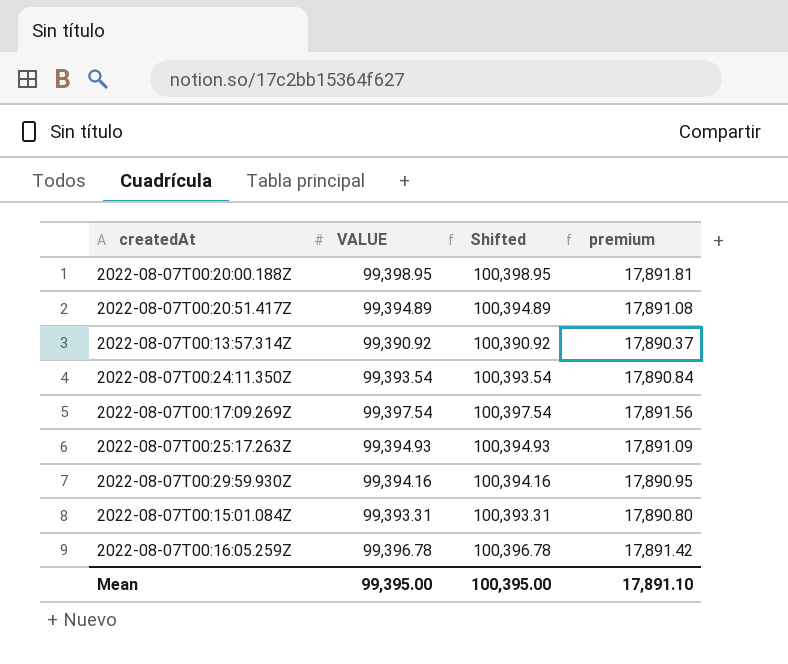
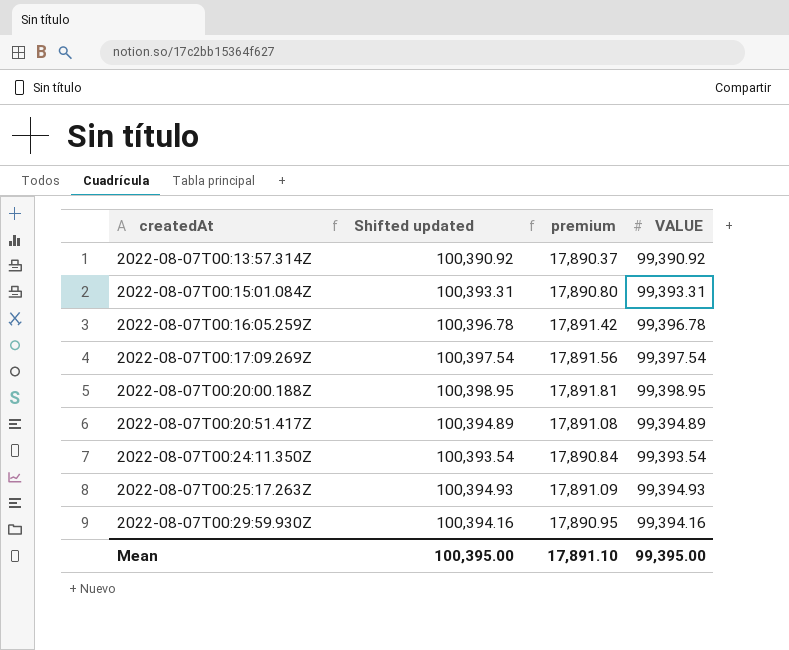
row order: none -> createdAt ascending
column name: Shifted -> Shifted updated
column VALUE | position: 2 -> 4

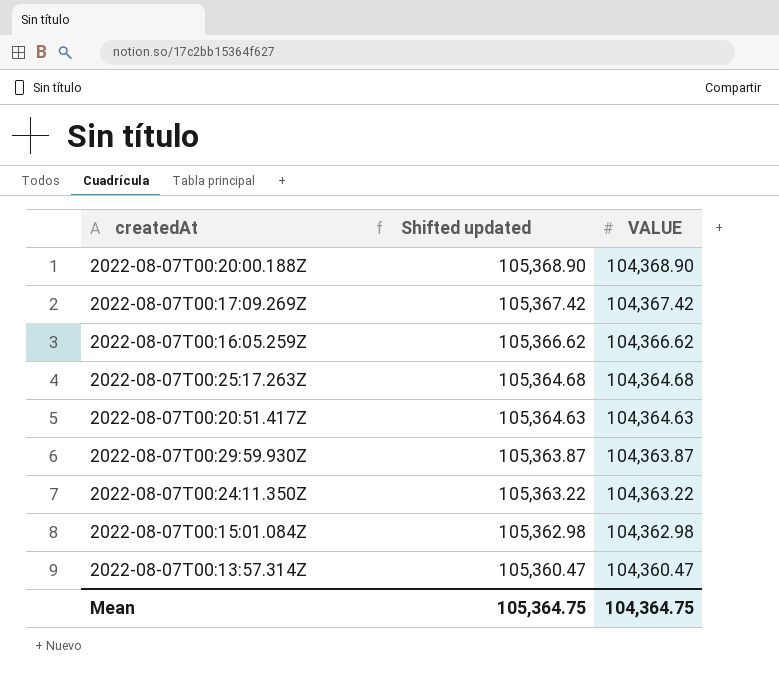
row order: createdAt ascending -> Shifted updated descending
column premium | formula: [VALUE] * 0.18 -> none
2022-08-07T00:20:00.188Z | Shifted updated: 100,398.95 -> 105,368.90
2022-08-07T00:20:00.188Z | VALUE: 99,398.95 -> 104,368.90
2022-08-07T00:17:09.269Z | Shifted updated: 100,397.54 -> 105,367.42
2022-08-07T00:17:09.269Z | VALUE: 99,397.54 -> 104,367.42
2022-08-07T00:16:05.259Z | Shifted updated: 100,396.78 -> 105,366.62
2022-08-07T00:16:05.259Z | VALUE: 99,396.78 -> 104,366.62
2022-08-07T00:25:17.263Z | Shifted updated: 100,394.93 -> 105,364.68
2022-08-07T00:25:17.263Z | VALUE: 99,394.93 -> 104,364.68
2022-08-07T00:20:51.417Z | Shifted updated: 100,394.89 -> 105,364.63
2022-08-07T00:20:51.417Z | VALUE: 99,394.89 -> 104,364.63
2022-08-07T00:29:59.930Z | Shifted updated: 100,394.16 -> 105,363.87
2022-08-07T00:29:59.930Z | VALUE: 99,394.16 -> 104,363.87
2022-08-07T00:24:11.350Z | Shifted updated: 100,393.54 -> 105,363.22
2022-08-07T00:24:11.350Z | VALUE: 99,393.54 -> 104,363.22
2022-08-07T00:15:01.084Z | Shifted updated: 100,393.31 -> 105,362.98
2022-08-07T00:15:01.084Z | VALUE: 99,393.31 -> 104,362.98
2022-08-07T00:13:57.314Z | Shifted updated: 100,390.92 -> 105,360.47
2022-08-07T00:13:57.314Z | VALUE: 99,390.92 -> 104,360.47
Mean | Shifted updated: 100,395.00 -> 105,364.75
Mean | VALUE: 99,395.00 -> 104,364.75

